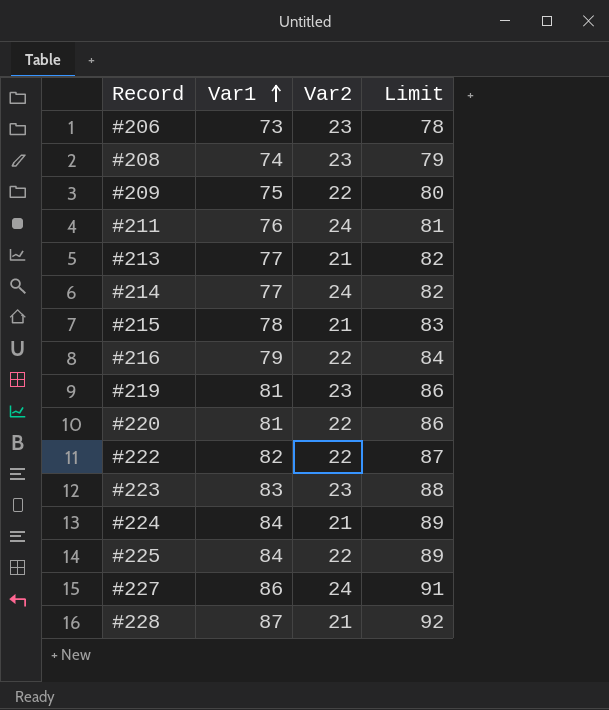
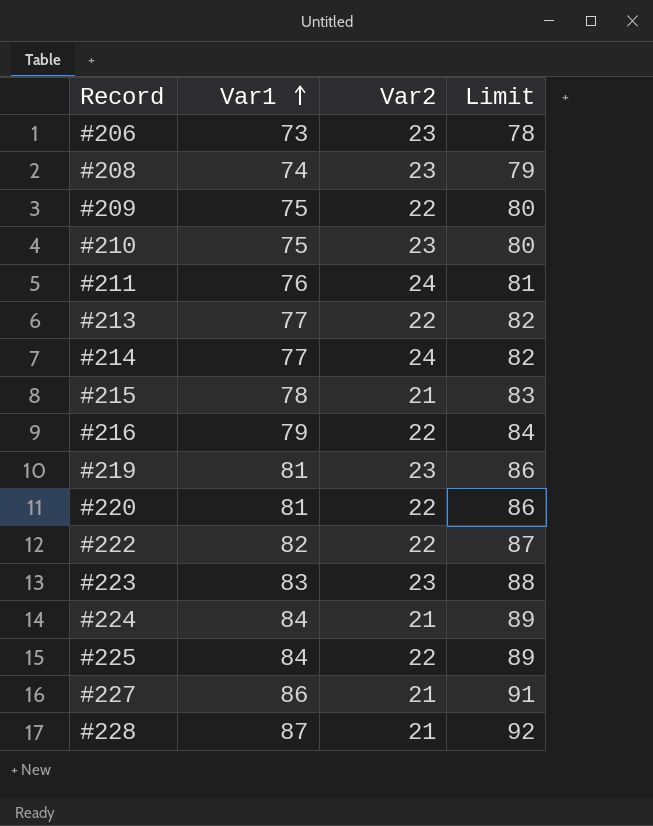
row #210: none -> 75 | 23 | 80
#213 | Var2: 21 -> 22
#227 | Var2: 24 -> 21

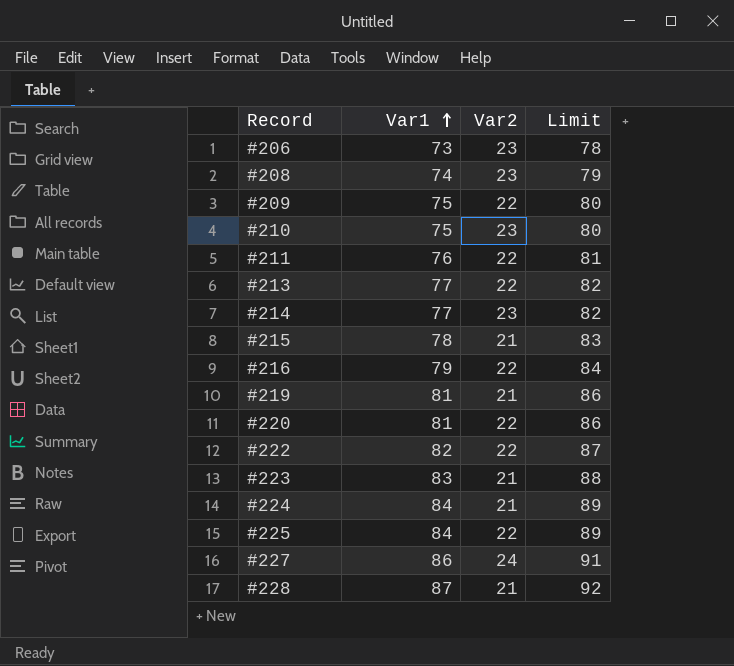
#211 | Var2: 24 -> 22
#214 | Var2: 24 -> 23
#219 | Var2: 23 -> 21
#223 | Var2: 23 -> 21
#227 | Var2: 21 -> 24

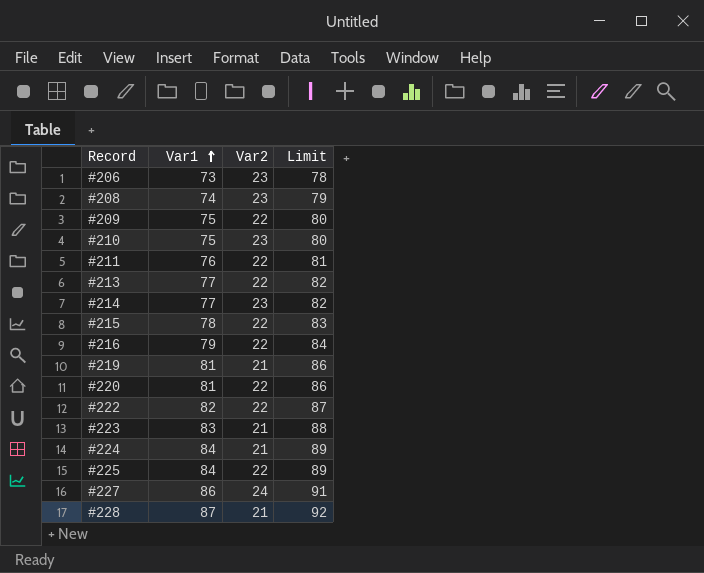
#215 | Var2: 21 -> 22

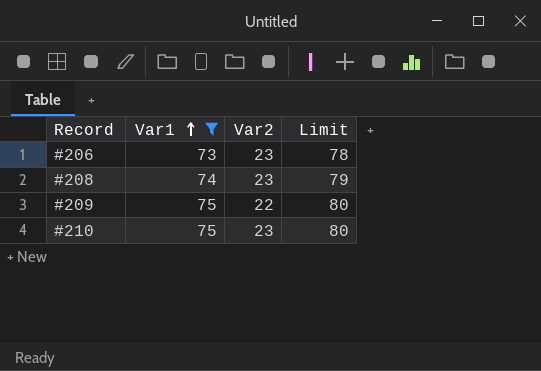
filter: none -> Var1 <= 75

